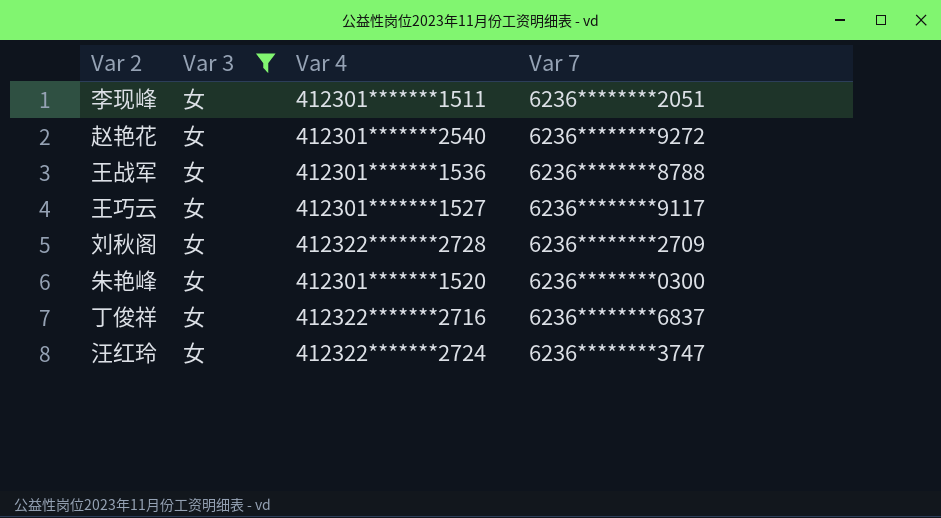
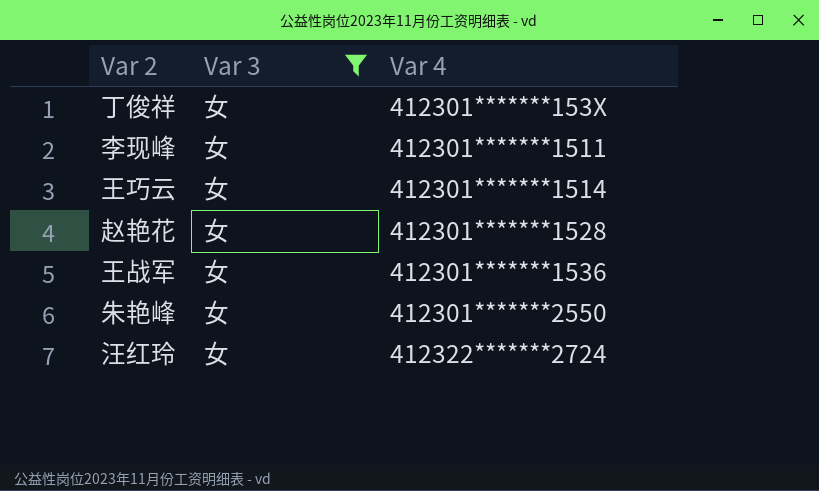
row order: none -> Var 4 ascending
column Var 7 | position: 4 -> none
row 刘秋阁: 女 | 412322*******2728 | 6236********2709 -> none
丁俊祥 | Var 4: 412322*******2716 -> 412301*******153X
王巧云 | Var 4: 412301*******1527 -> 412301*******1514
赵艳花 | Var 4: 412301*******2540 -> 412301*******1528
朱艳峰 | Var 4: 412301*******1520 -> 412301*******2550

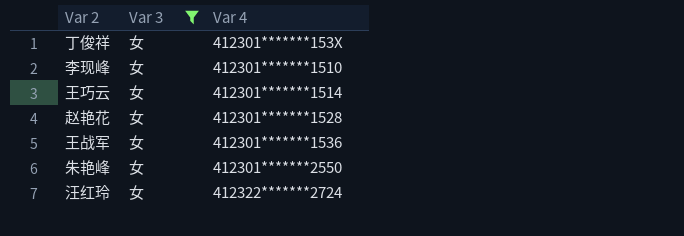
李现峰 | Var 4: 412301*******1511 -> 412301*******1510

